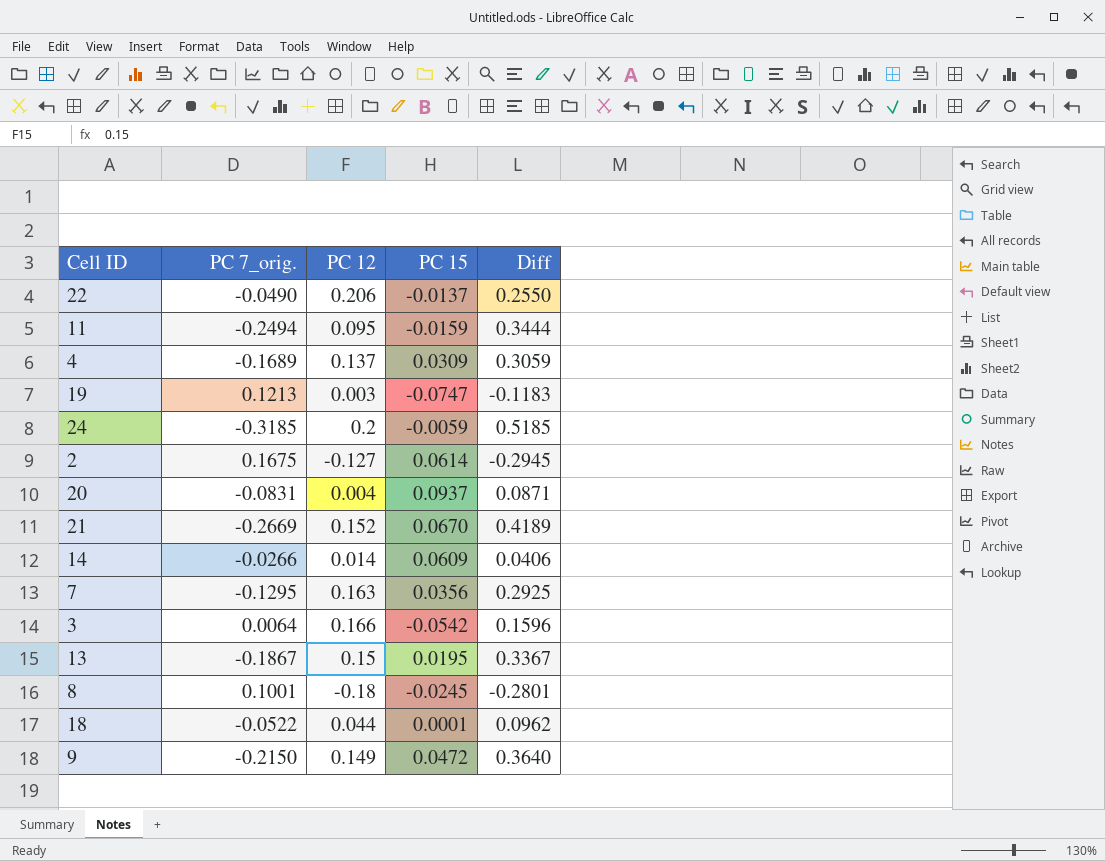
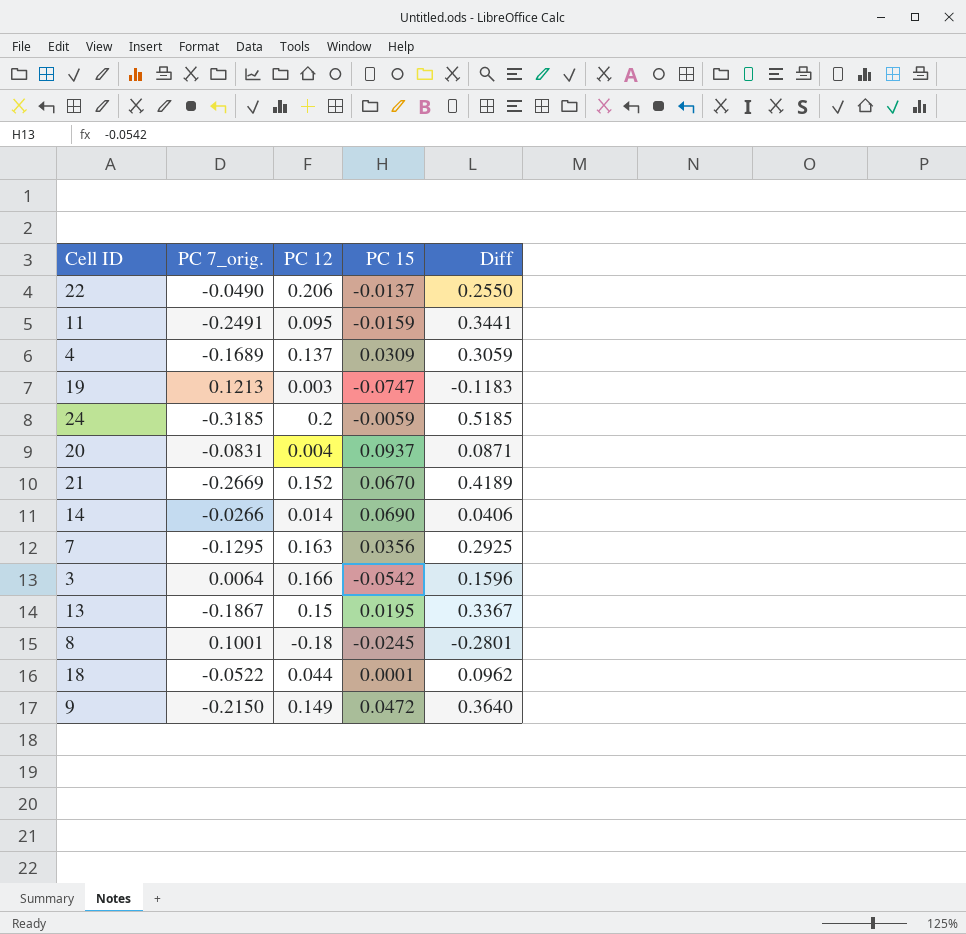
row 2: 0.1675 | -0.127 | 0.0614 | -0.2945 -> none
11 | PC 7_orig.: -0.2494 -> -0.2491
11 | Diff: 0.3444 -> 0.3441
14 | PC 15: 0.0609 -> 0.0690

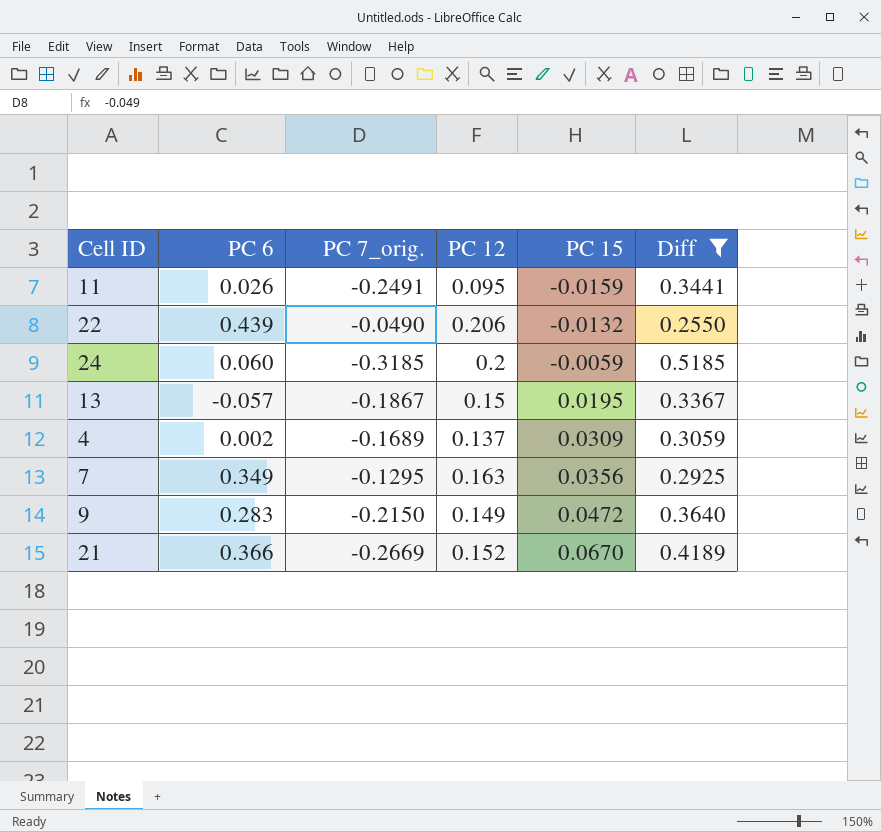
filter: none -> Diff >= 0.2550
row order: none -> PC 15 ascending
column PC 6 | position: none -> 2
22 | PC 15: -0.0137 -> -0.0132

